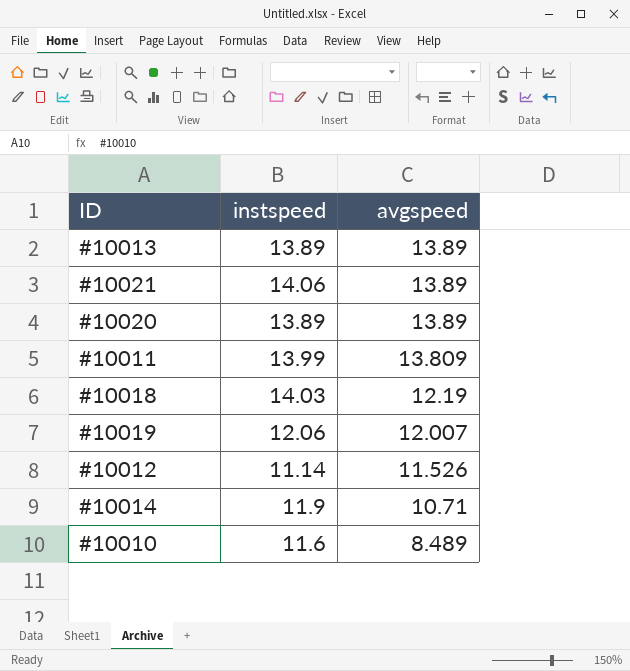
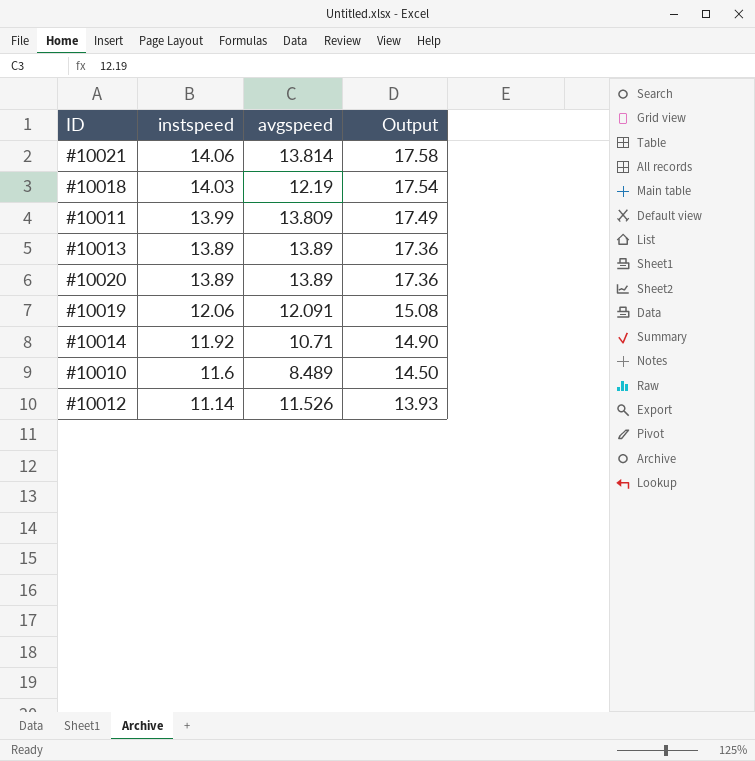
row order: avgspeed descending -> instspeed descending
column Output | formula: none -> [instspeed] * 1.25
#10021 | avgspeed: 13.89 -> 13.814
#10019 | avgspeed: 12.007 -> 12.091
#10014 | instspeed: 11.9 -> 11.92

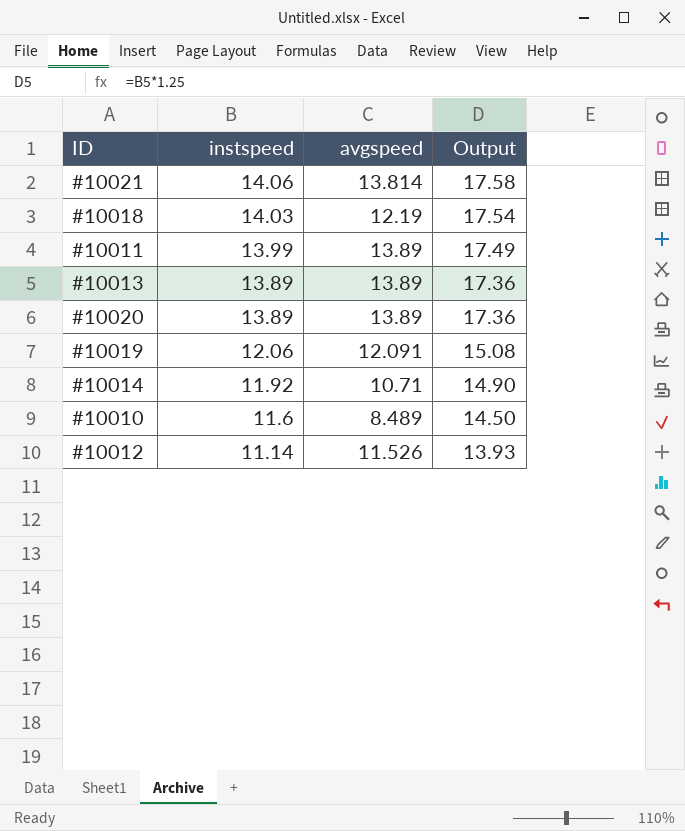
#10011 | avgspeed: 13.809 -> 13.89

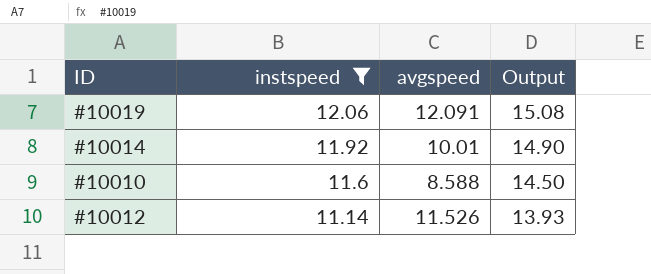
filter: none -> instspeed <= 12.06
#10014 | avgspeed: 10.71 -> 10.01
#10010 | avgspeed: 8.489 -> 8.588

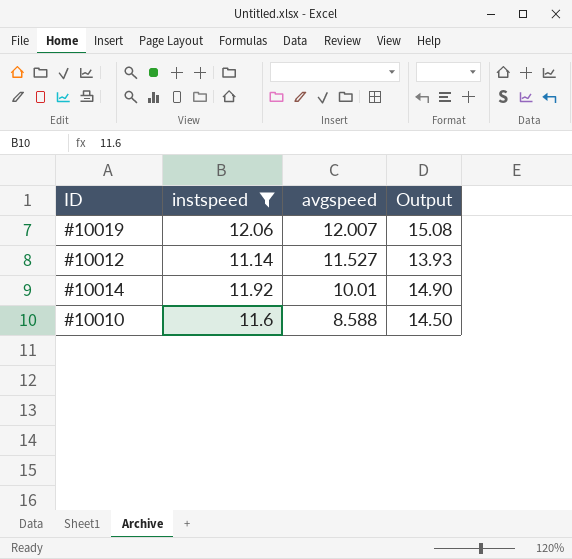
row order: instspeed descending -> avgspeed descending
#10019 | avgspeed: 12.091 -> 12.007
#10012 | avgspeed: 11.526 -> 11.527

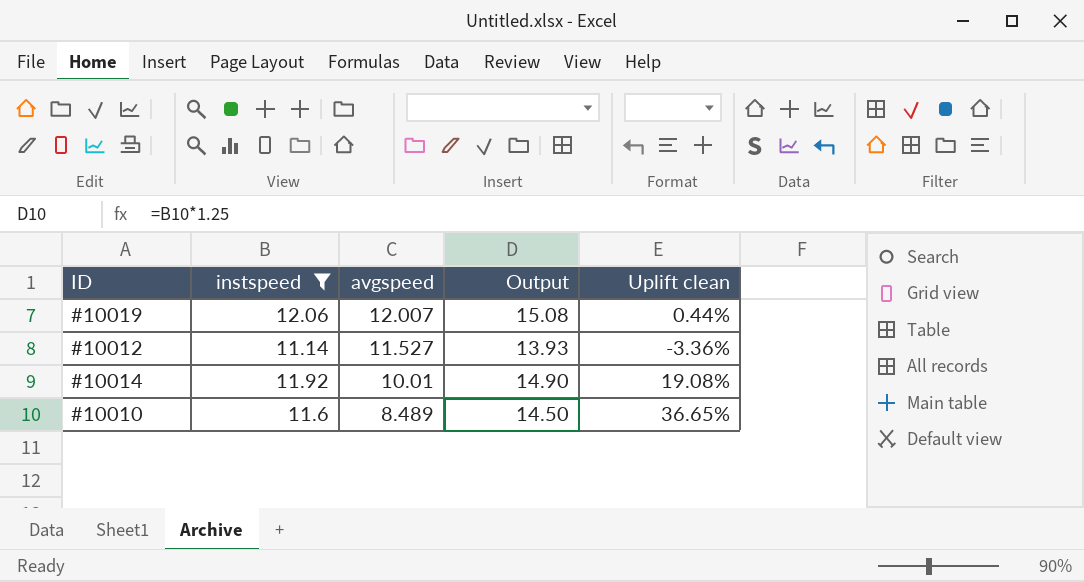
column Uplift clean | formula: none -> ([instspeed] - [avgspeed]) / [avgspeed]
#10010 | avgspeed: 8.588 -> 8.489

